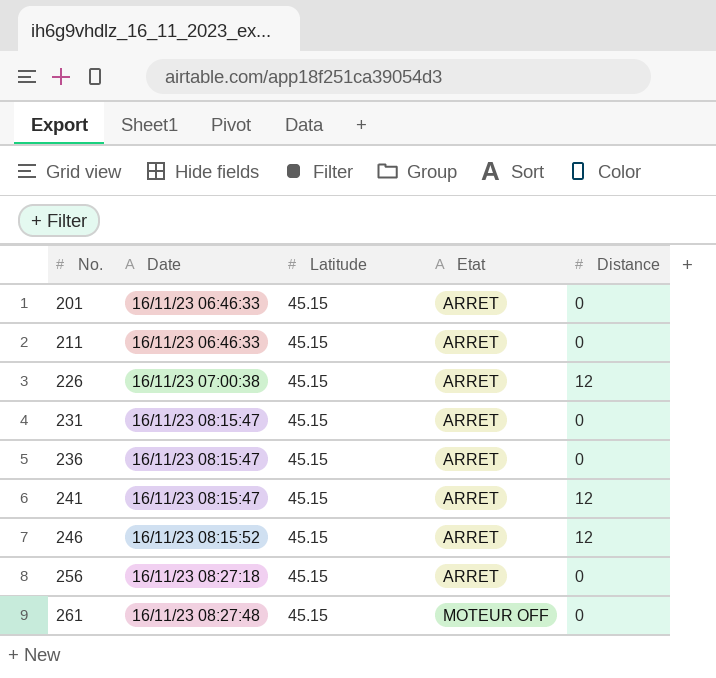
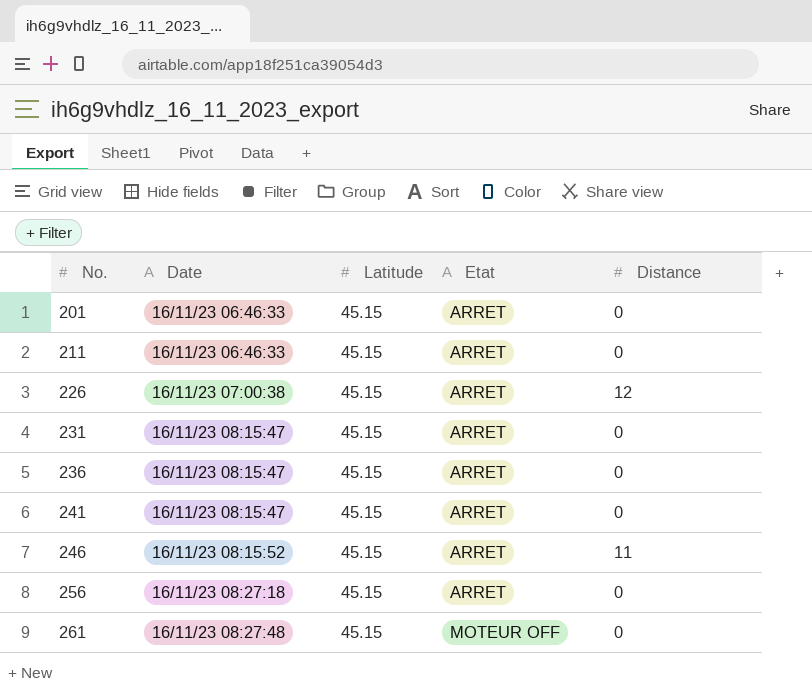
241 | Distance: 12 -> 0
246 | Distance: 12 -> 11

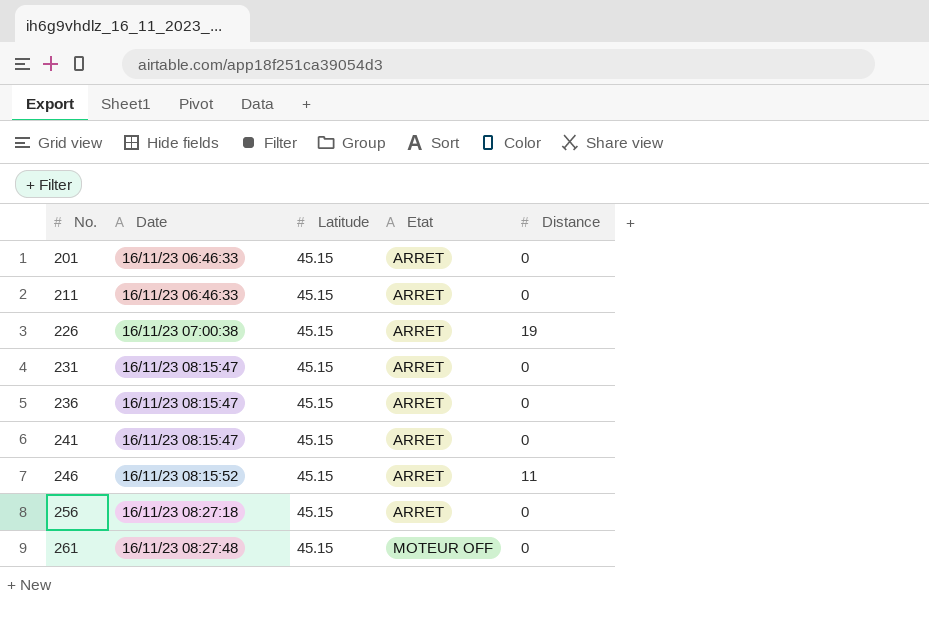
226 | Distance: 12 -> 19

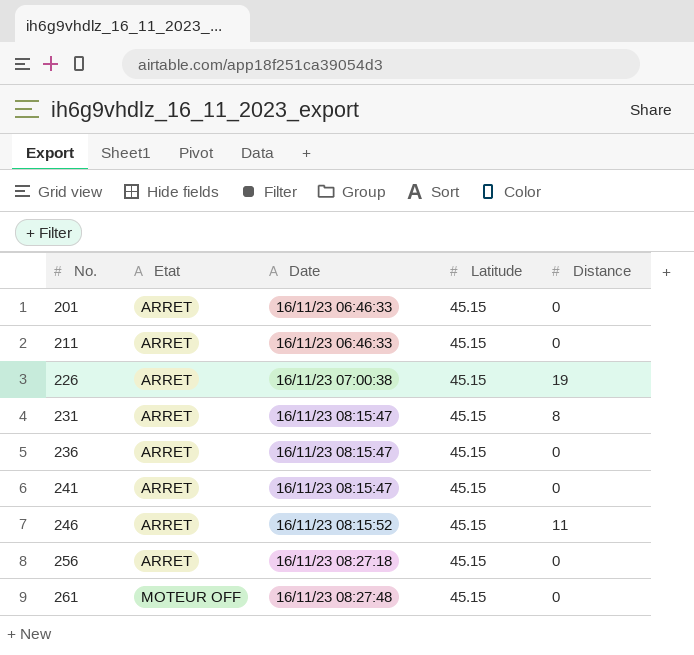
column Etat | position: 4 -> 2
231 | Distance: 0 -> 8

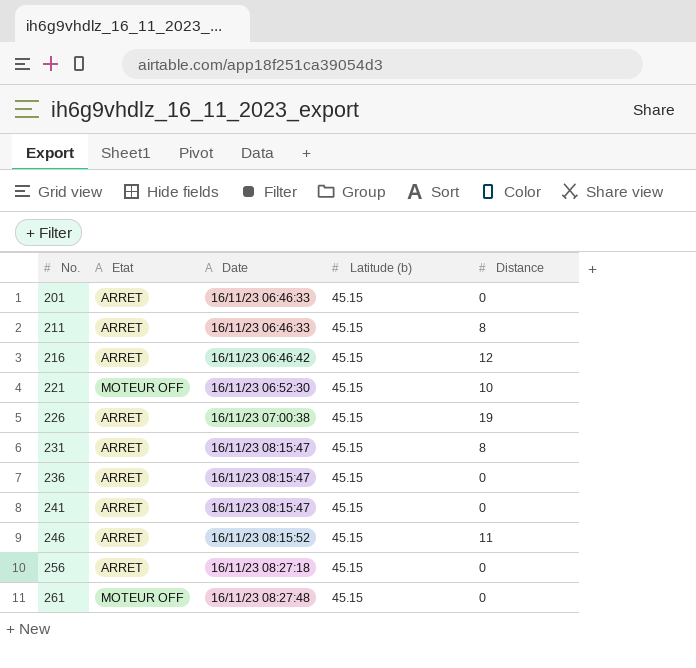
column name: Latitude -> Latitude (b)
211 | Distance: 0 -> 8
row 216: none -> ARRET | 16/11/23 06:46:42 | 45.15 | 12
row 221: none -> MOTEUR OFF | 16/11/23 06:52:30 | 45.15 | 10

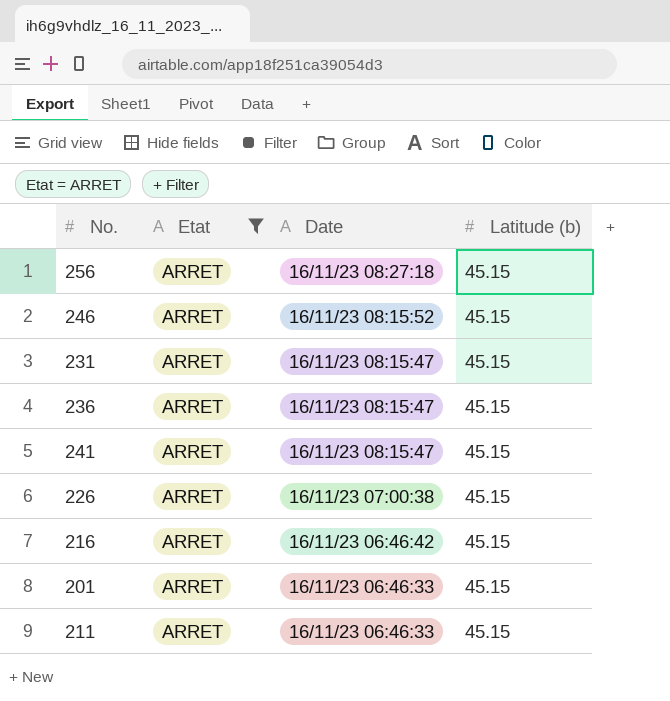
filter: none -> Etat = ARRET
row order: No. ascending -> Date descending
column Distance | position: 5 -> none

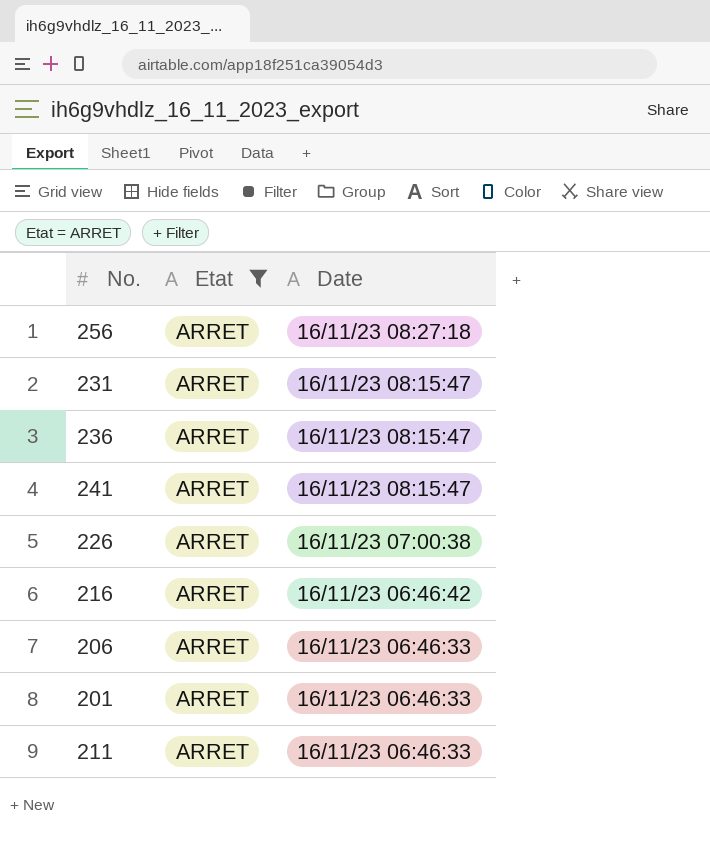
column Latitude (b) | position: 4 -> none
row 246: ARRET | 16/11/23 08:15:52 | 45.15 -> none
row 206: none -> ARRET | 16/11/23 06:46:33

